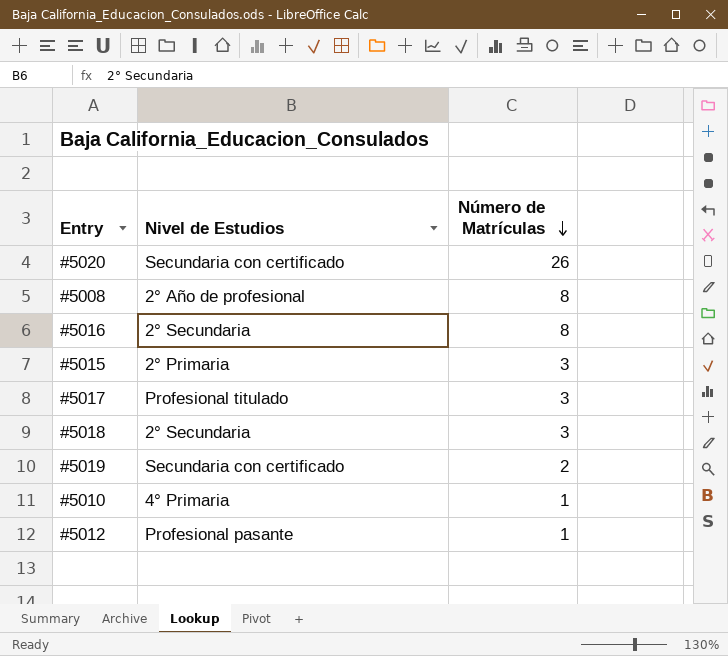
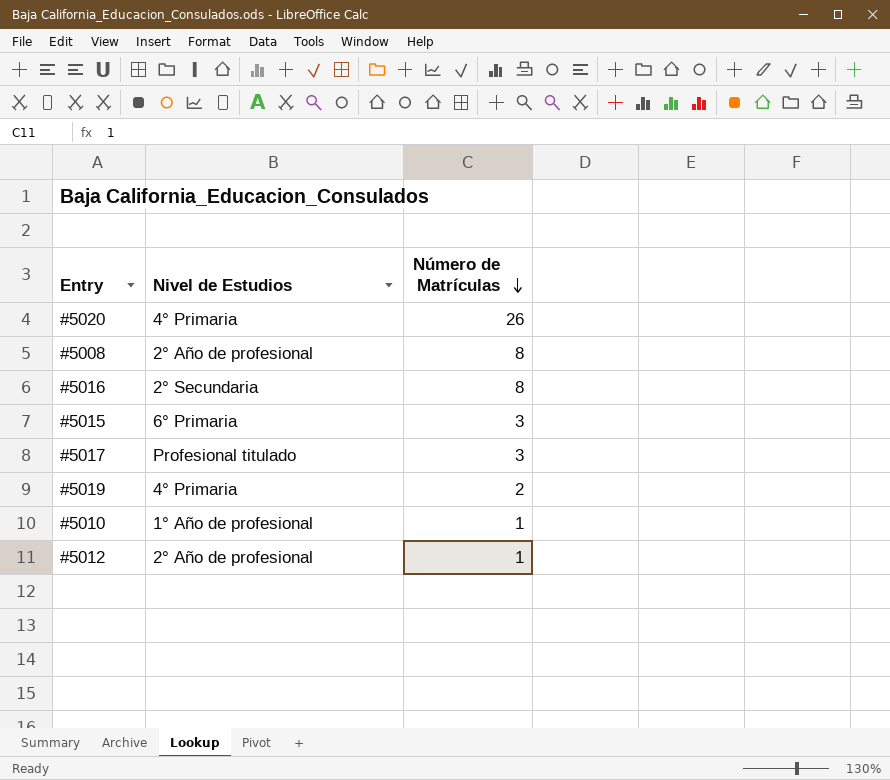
row #5018: 2° Secundaria | 3 -> none
#5020 | Nivel de Estudios: Secundaria con certificado -> 4° Primaria
#5015 | Nivel de Estudios: 2° Primaria -> 6° Primaria
#5019 | Nivel de Estudios: Secundaria con certificado -> 4° Primaria
#5010 | Nivel de Estudios: 4° Primaria -> 1° Año de profesional
#5012 | Nivel de Estudios: Profesional pasante -> 2° Año de profesional

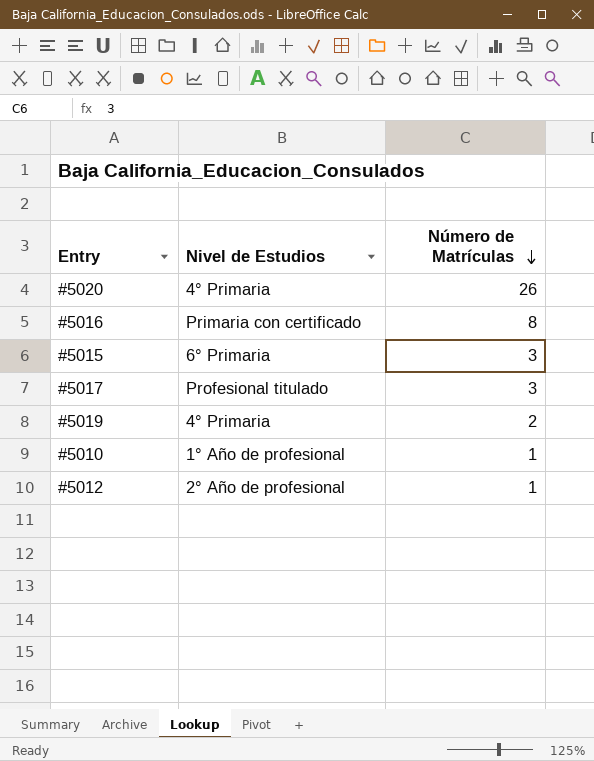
row #5008: 2° Año de profesional | 8 -> none
#5016 | Nivel de Estudios: 2° Secundaria -> Primaria con certificado

